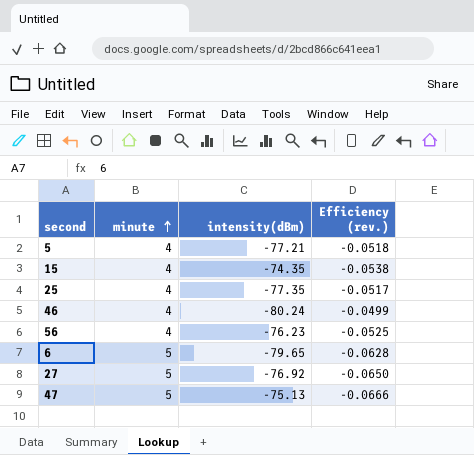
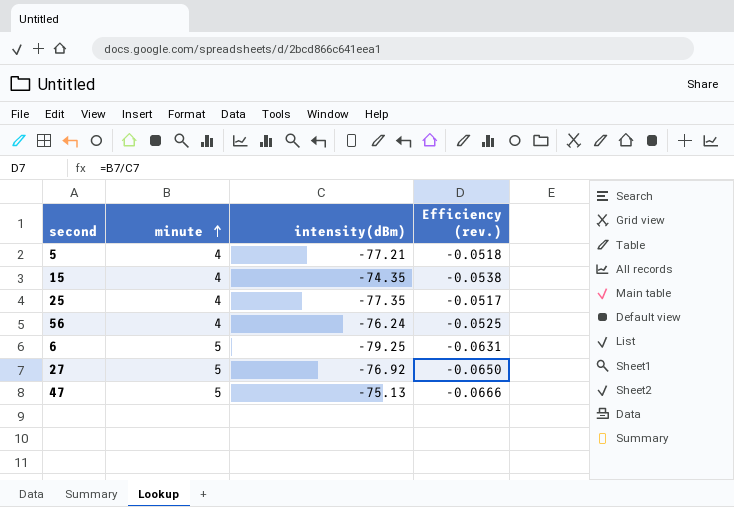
row 46: 4 | -80.24 | -0.0499 -> none
56 | intensity(dBm): -76.23 -> -76.24
6 | intensity(dBm): -79.65 -> -79.25
6 | Efficiency (rev.): -0.0628 -> -0.0631

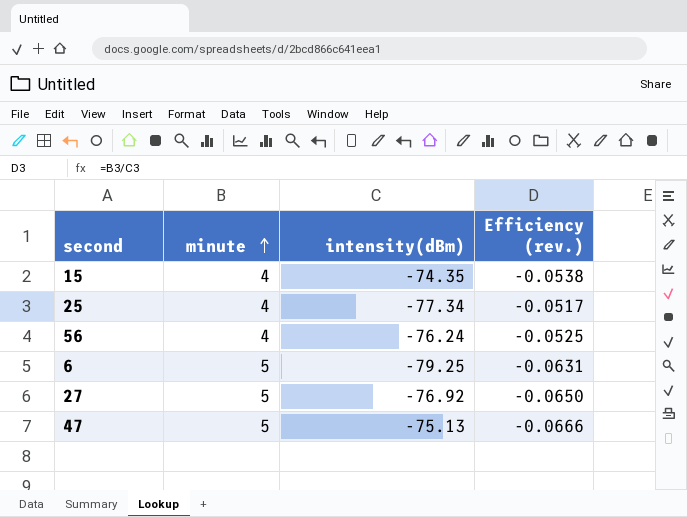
row 5: 4 | -77.21 | -0.0518 -> none
25 | intensity(dBm): -77.35 -> -77.34

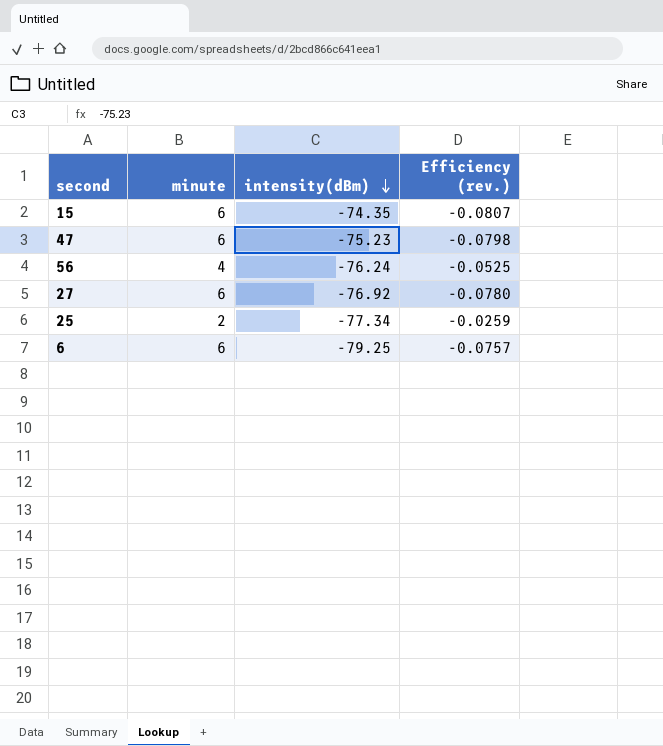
row order: minute ascending -> intensity(dBm) descending
15 | minute: 4 -> 6
15 | Efficiency (rev.): -0.0538 -> -0.0807
47 | minute: 5 -> 6
47 | intensity(dBm): -75.13 -> -75.23
47 | Efficiency (rev.): -0.0666 -> -0.0798
27 | minute: 5 -> 6
27 | Efficiency (rev.): -0.0650 -> -0.0780
25 | minute: 4 -> 2
25 | Efficiency (rev.): -0.0517 -> -0.0259
6 | minute: 5 -> 6
6 | Efficiency (rev.): -0.0631 -> -0.0757

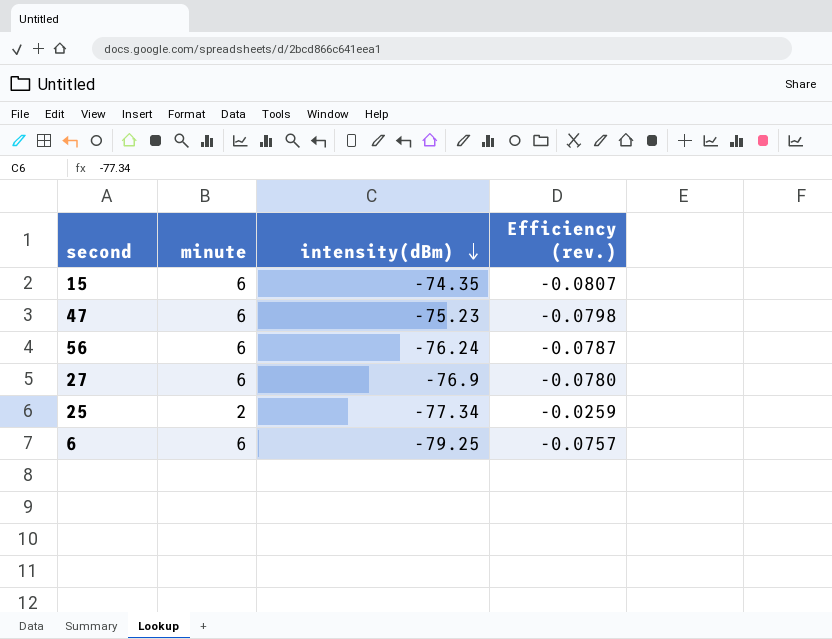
56 | minute: 4 -> 6
56 | Efficiency (rev.): -0.0525 -> -0.0787
27 | intensity(dBm): -76.92 -> -76.9

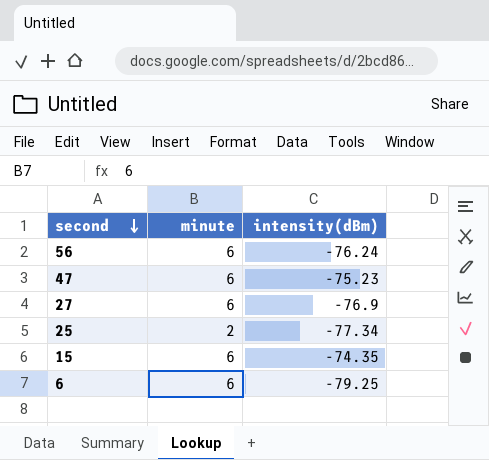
row order: intensity(dBm) descending -> second descending
column Efficiency (rev.) | formula: [minute] / [intensity(dBm)] -> none

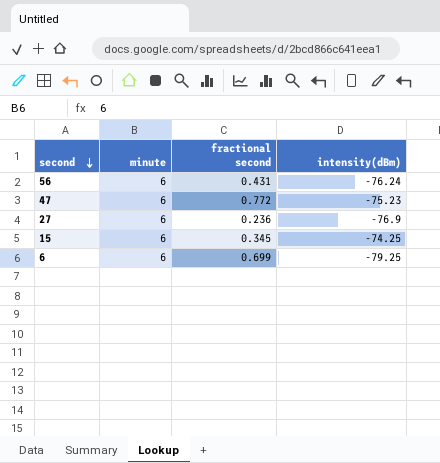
column fractional second | position: none -> 3
row 25: 2 | -77.34 -> none
15 | intensity(dBm): -74.35 -> -74.25

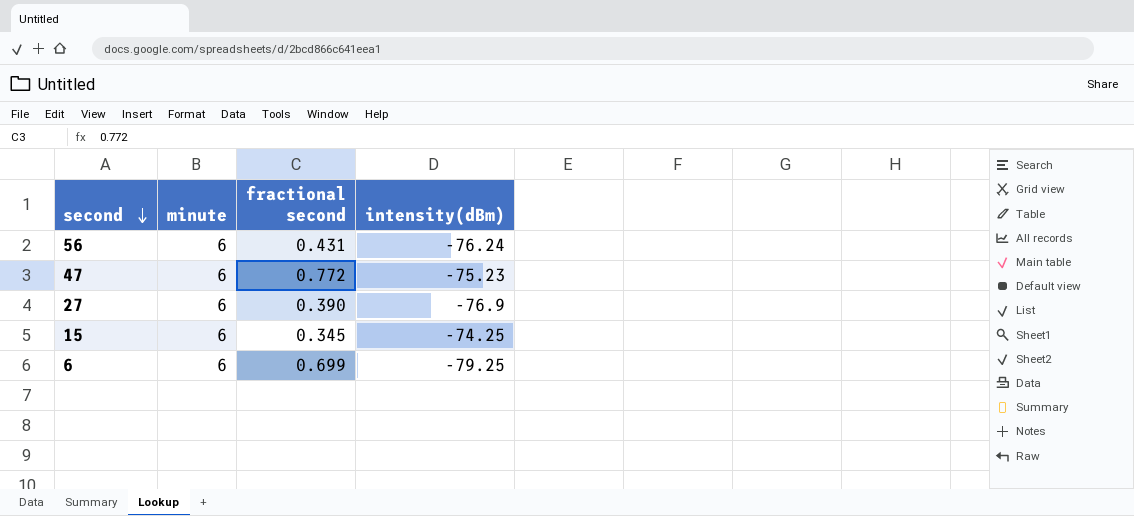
27 | fractional second: 0.236 -> 0.390

